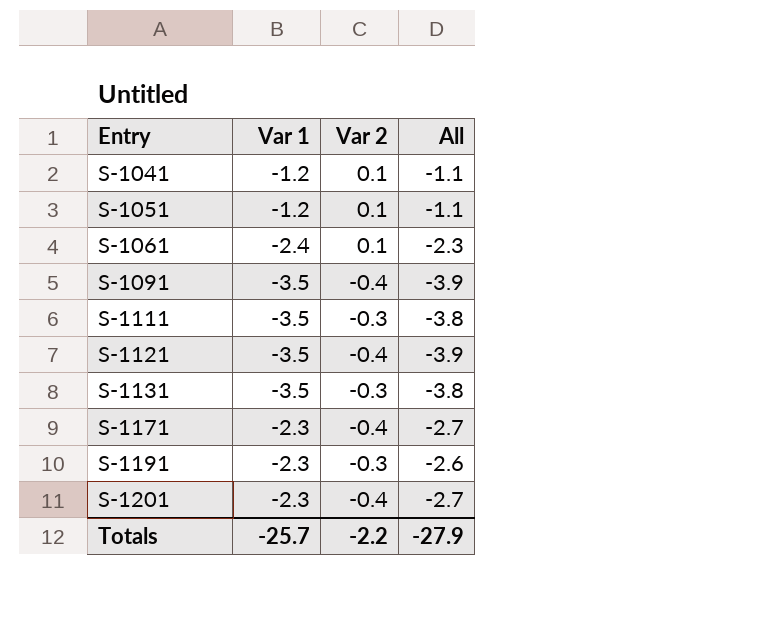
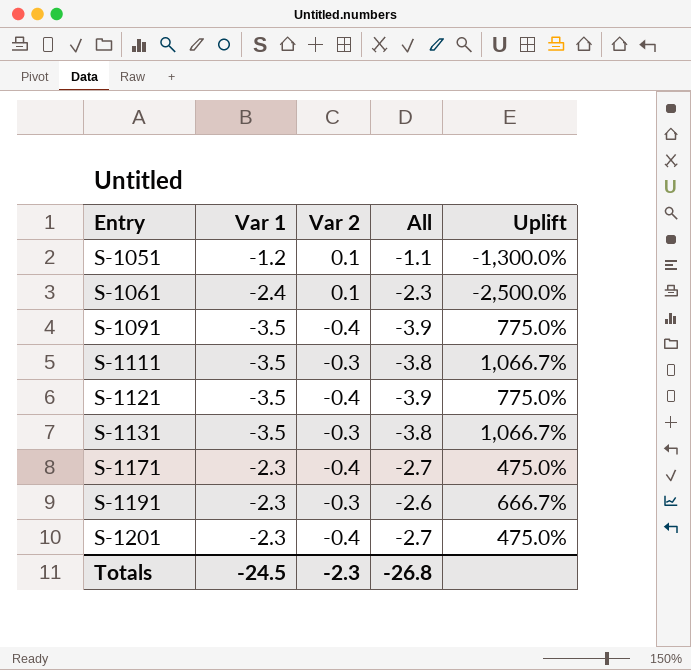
column Uplift | formula: none -> ([Var 1] - [Var 2]) / [Var 2]
row S-1041: -1.2 | 0.1 | -1.1 -> none
Totals | Var 1: -25.7 -> -24.5
Totals | Var 2: -2.2 -> -2.3
Totals | All: -27.9 -> -26.8

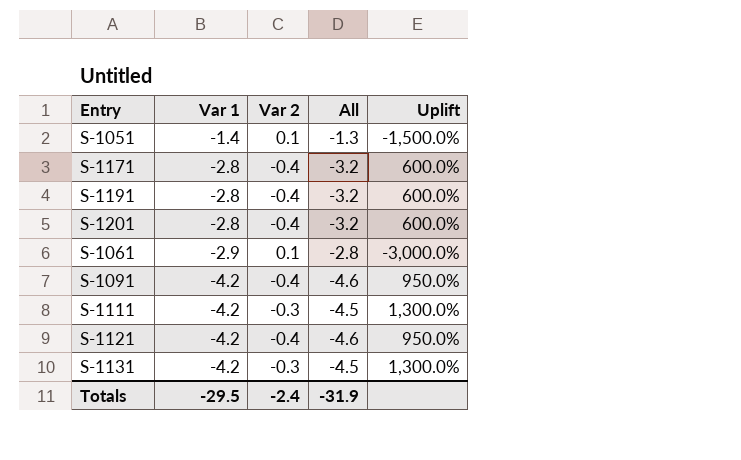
row order: Entry ascending -> Var 1 descending
S-1051 | Var 1: -1.2 -> -1.4
S-1051 | All: -1.1 -> -1.3
S-1051 | Uplift: -1,300.0% -> -1,500.0%
S-1171 | Var 1: -2.3 -> -2.8
S-1171 | All: -2.7 -> -3.2
S-1171 | Uplift: 475.0% -> 600.0%
S-1191 | Var 1: -2.3 -> -2.8
S-1191 | Var 2: -0.3 -> -0.4
S-1191 | All: -2.6 -> -3.2
S-1191 | Uplift: 666.7% -> 600.0%
S-1201 | Var 1: -2.3 -> -2.8
S-1201 | All: -2.7 -> -3.2
S-1201 | Uplift: 475.0% -> 600.0%
S-1061 | Var 1: -2.4 -> -2.9
S-1061 | All: -2.3 -> -2.8
S-1061 | Uplift: -2,500.0% -> -3,000.0%
S-1091 | Var 1: -3.5 -> -4.2
S-1091 | All: -3.9 -> -4.6
S-1091 | Uplift: 775.0% -> 950.0%
S-1111 | Var 1: -3.5 -> -4.2
S-1111 | All: -3.8 -> -4.5
S-1111 | Uplift: 1,066.7% -> 1,300.0%
S-1121 | Var 1: -3.5 -> -4.2
S-1121 | All: -3.9 -> -4.6
S-1121 | Uplift: 775.0% -> 950.0%
S-1131 | Var 1: -3.5 -> -4.2
S-1131 | All: -3.8 -> -4.5
S-1131 | Uplift: 1,066.7% -> 1,300.0%
Totals | Var 1: -24.5 -> -29.5
Totals | Var 2: -2.3 -> -2.4
Totals | All: -26.8 -> -31.9

